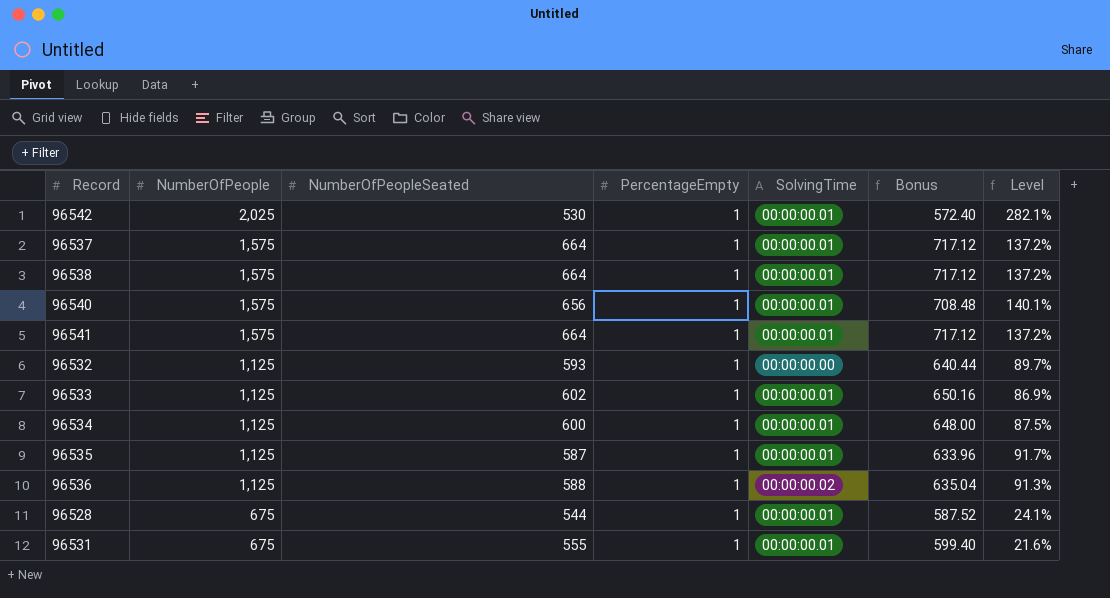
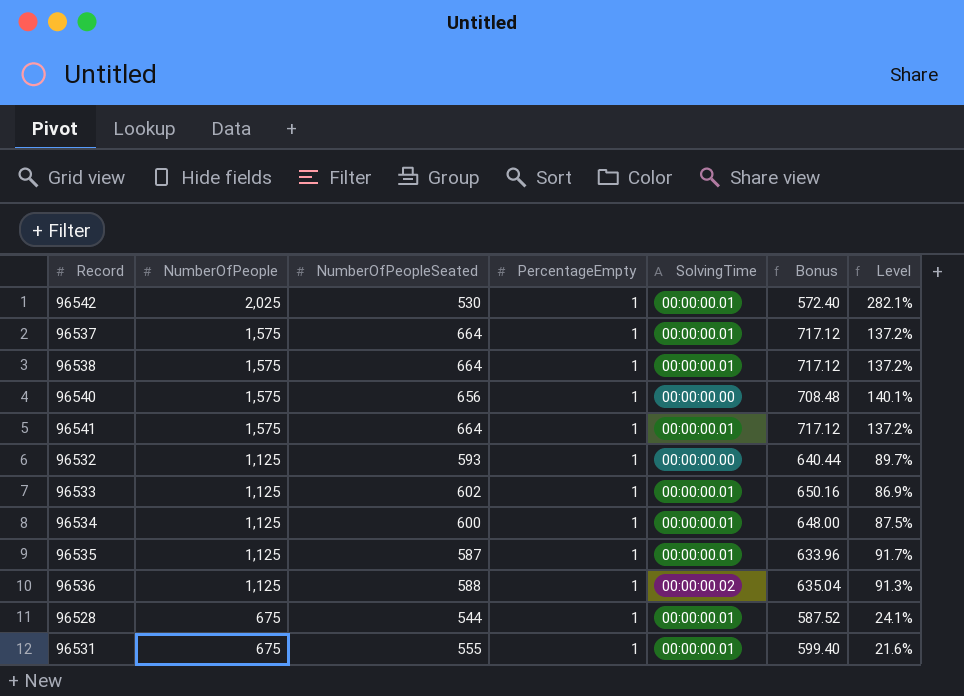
96540 | SolvingTime: 00:00:00.01 -> 00:00:00.00

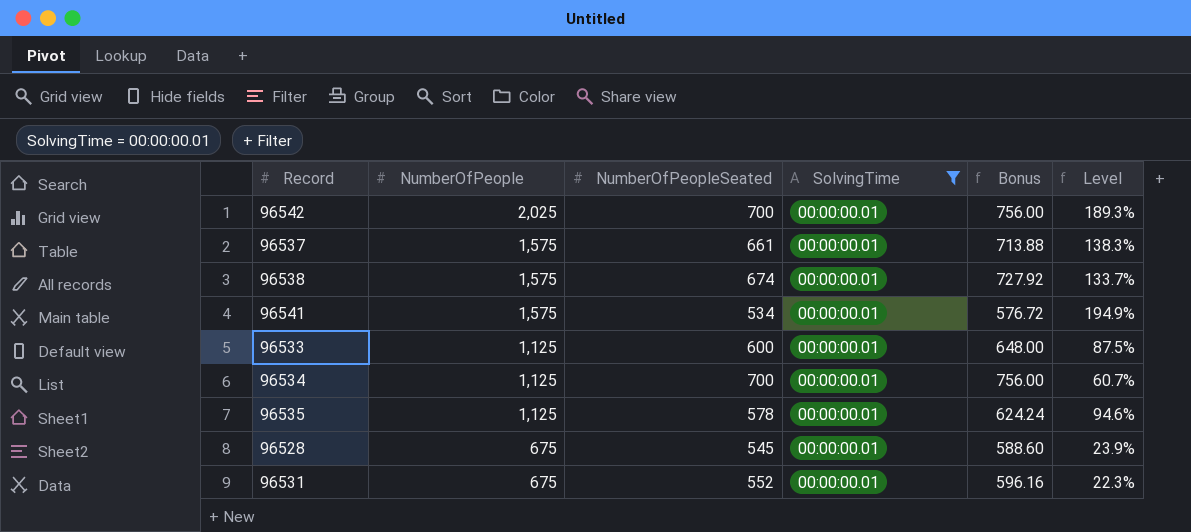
filter: none -> SolvingTime = 00:00:00.01
column PercentageEmpty | position: 4 -> none
96542 | NumberOfPeopleSeated: 530 -> 700
96542 | Bonus: 572.40 -> 756.00
96542 | Level: 282.1% -> 189.3%
96537 | NumberOfPeopleSeated: 664 -> 661
96537 | Bonus: 717.12 -> 713.88
96537 | Level: 137.2% -> 138.3%
96538 | NumberOfPeopleSeated: 664 -> 674
96538 | Bonus: 717.12 -> 727.92
96538 | Level: 137.2% -> 133.7%
96541 | NumberOfPeopleSeated: 664 -> 534
96541 | Bonus: 717.12 -> 576.72
96541 | Level: 137.2% -> 194.9%
96533 | NumberOfPeopleSeated: 602 -> 600
96533 | Bonus: 650.16 -> 648.00
96533 | Level: 86.9% -> 87.5%
96534 | NumberOfPeopleSeated: 600 -> 700
96534 | Bonus: 648.00 -> 756.00
96534 | Level: 87.5% -> 60.7%
96535 | NumberOfPeopleSeated: 587 -> 578
96535 | Bonus: 633.96 -> 624.24
96535 | Level: 91.7% -> 94.6%
96528 | NumberOfPeopleSeated: 544 -> 545
96528 | Bonus: 587.52 -> 588.60
96528 | Level: 24.1% -> 23.9%
96531 | NumberOfPeopleSeated: 555 -> 552
96531 | Bonus: 599.40 -> 596.16
96531 | Level: 21.6% -> 22.3%

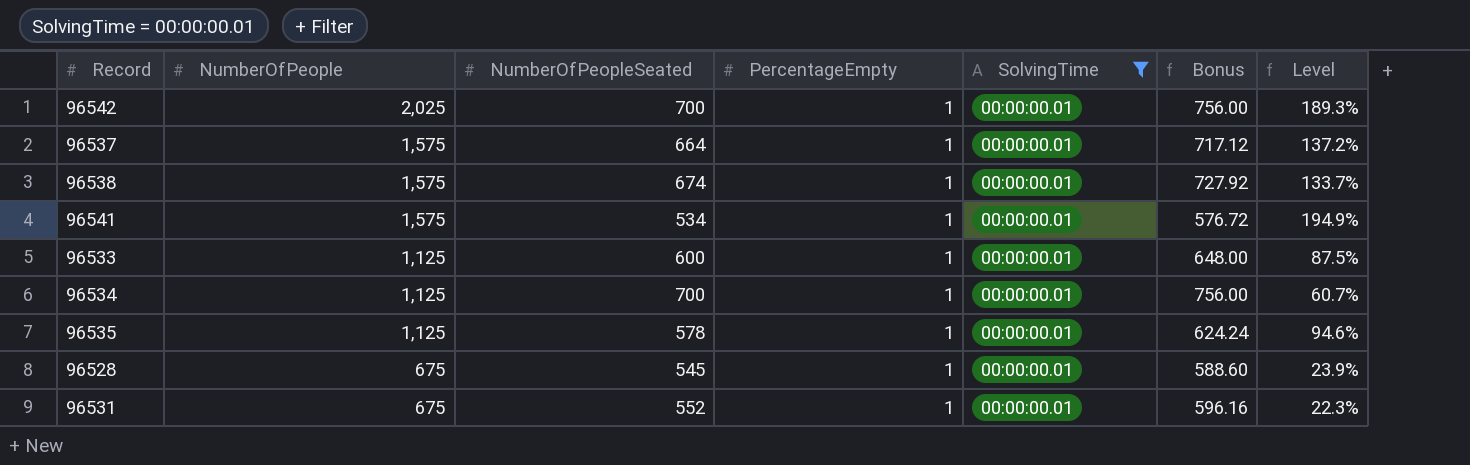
column PercentageEmpty | position: none -> 4
96537 | NumberOfPeopleSeated: 661 -> 664
96537 | Bonus: 713.88 -> 717.12
96537 | Level: 138.3% -> 137.2%

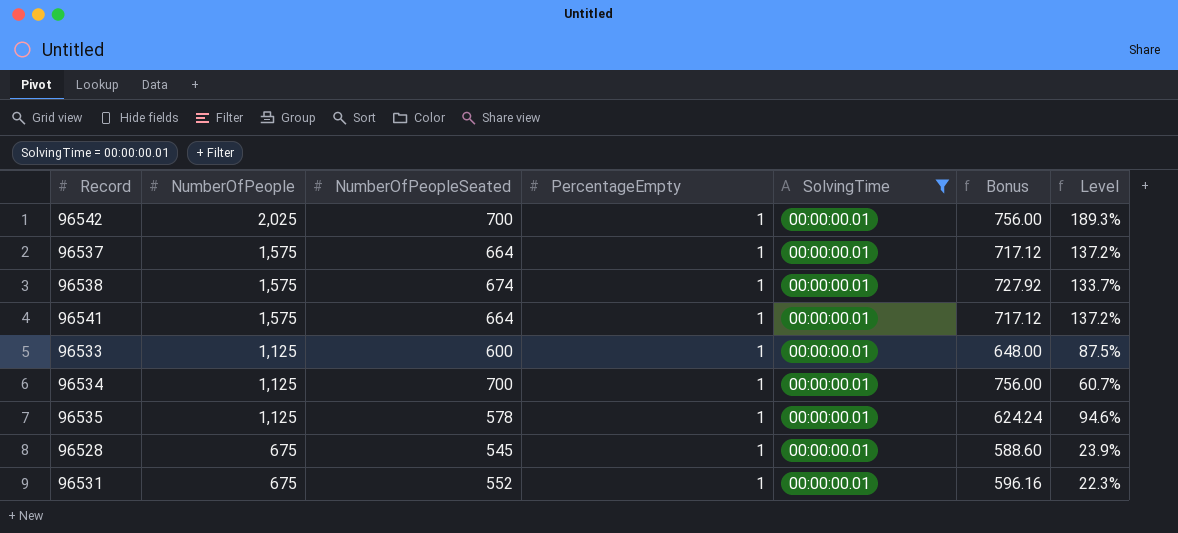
96541 | NumberOfPeopleSeated: 534 -> 664
96541 | Bonus: 576.72 -> 717.12
96541 | Level: 194.9% -> 137.2%

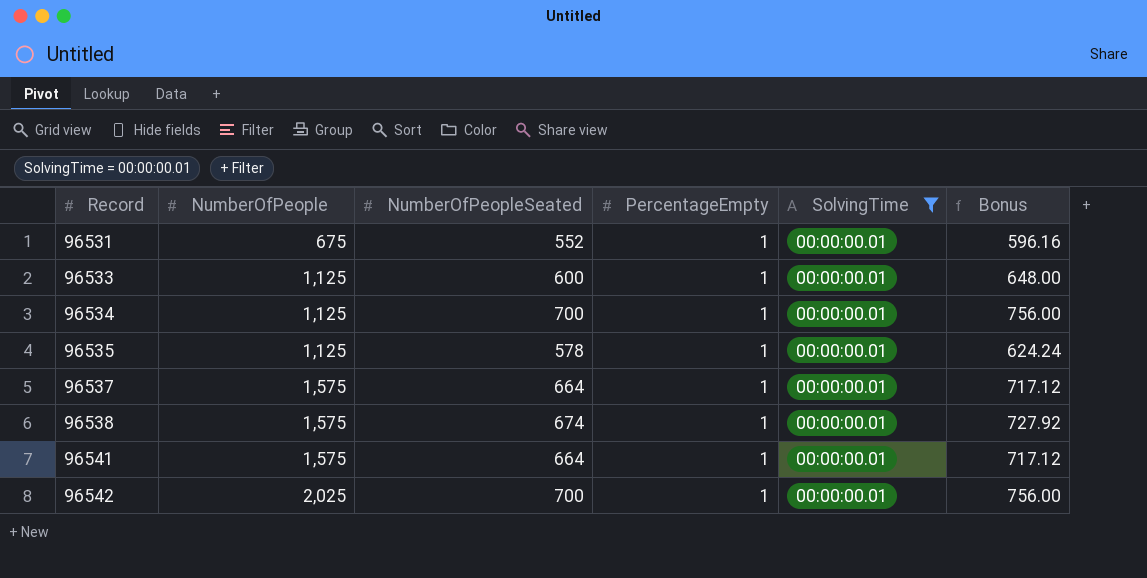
row order: NumberOfPeople descending -> Record ascending
column Level | formula: ([NumberOfPeople] - [NumberOfPeopleSeated]) / [NumberOfPeopleSeated] -> none
row 96528: 675 | 545 | 1 | 00:00:00.01 | 588.60 | 23.9% -> none

